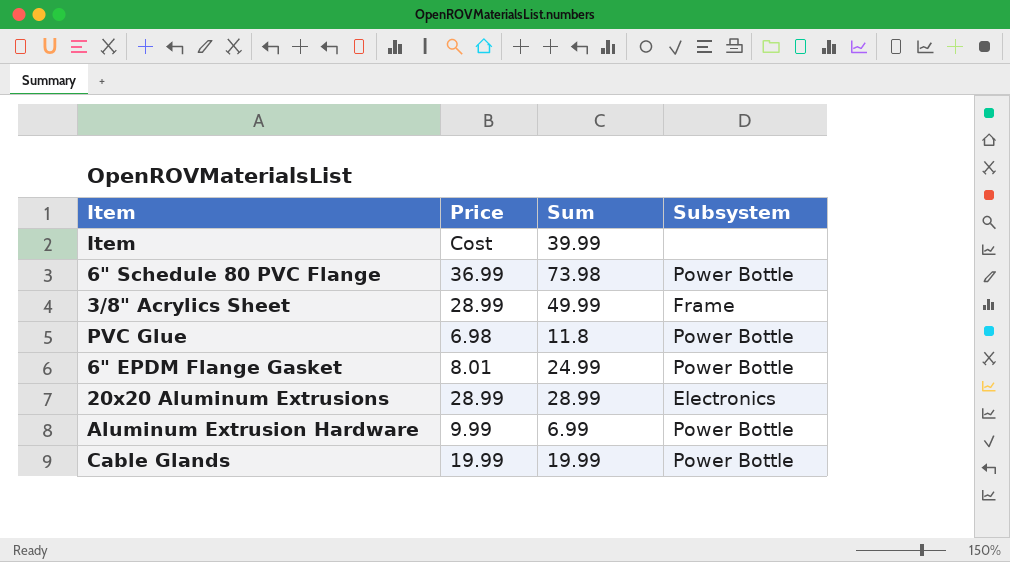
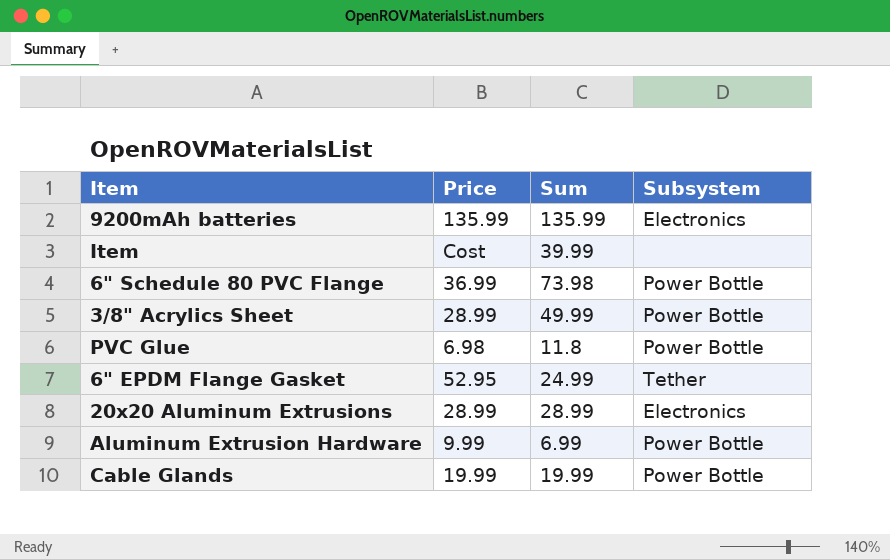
row 9200mAh batteries: none -> 135.99 | 135.99 | Electronics
3/8" Acrylics Sheet | Subsystem: Frame -> Power Bottle
6" EPDM Flange Gasket | Price: 8.01 -> 52.95
6" EPDM Flange Gasket | Subsystem: Power Bottle -> Tether

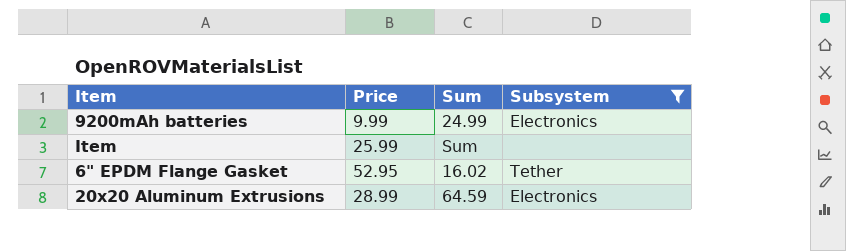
filter: none -> Subsystem != Power Bottle
9200mAh batteries | Price: 135.99 -> 9.99
9200mAh batteries | Sum: 135.99 -> 24.99
Item | Price: Cost -> 25.99
Item | Sum: 39.99 -> Sum
6" EPDM Flange Gasket | Sum: 24.99 -> 16.02
20x20 Aluminum Extrusions | Sum: 28.99 -> 64.59

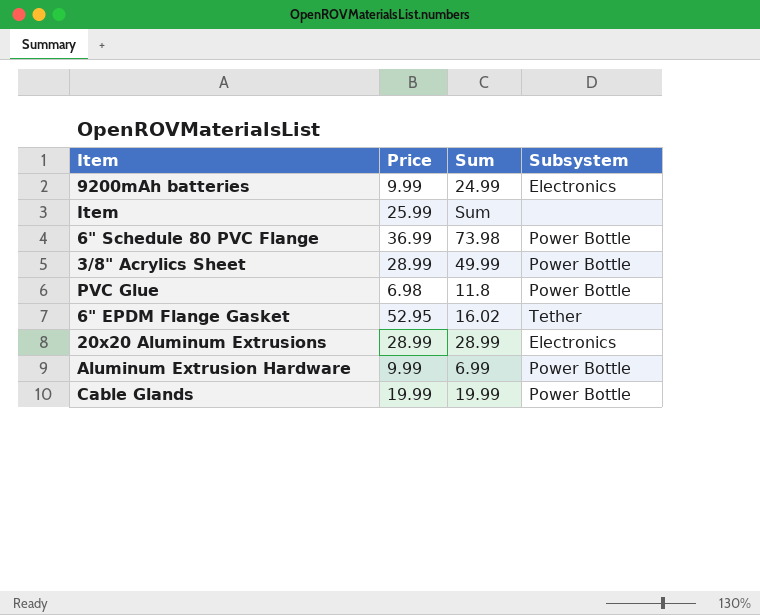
filter: Subsystem != Power Bottle -> none
20x20 Aluminum Extrusions | Sum: 64.59 -> 28.99

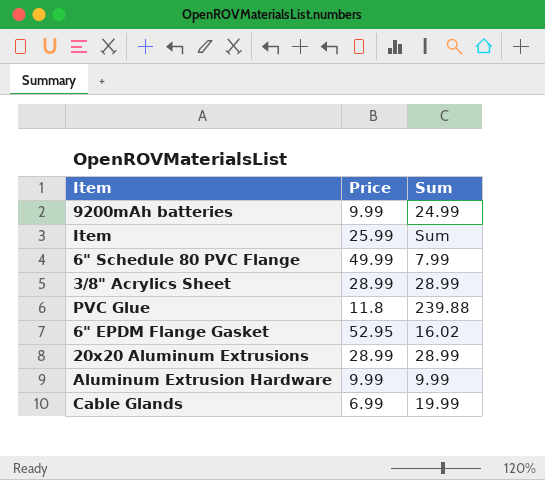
column Subsystem | position: 4 -> none
6" Schedule 80 PVC Flange | Price: 36.99 -> 49.99
6" Schedule 80 PVC Flange | Sum: 73.98 -> 7.99
3/8" Acrylics Sheet | Sum: 49.99 -> 28.99
PVC Glue | Price: 6.98 -> 11.8
PVC Glue | Sum: 11.8 -> 239.88
Aluminum Extrusion Hardware | Sum: 6.99 -> 9.99
Cable Glands | Price: 19.99 -> 6.99

